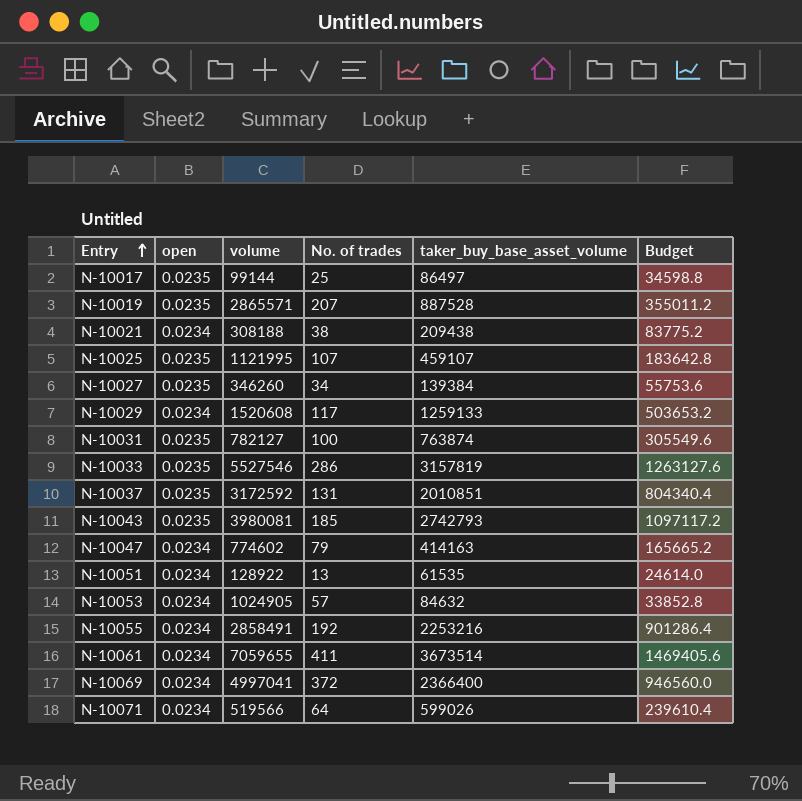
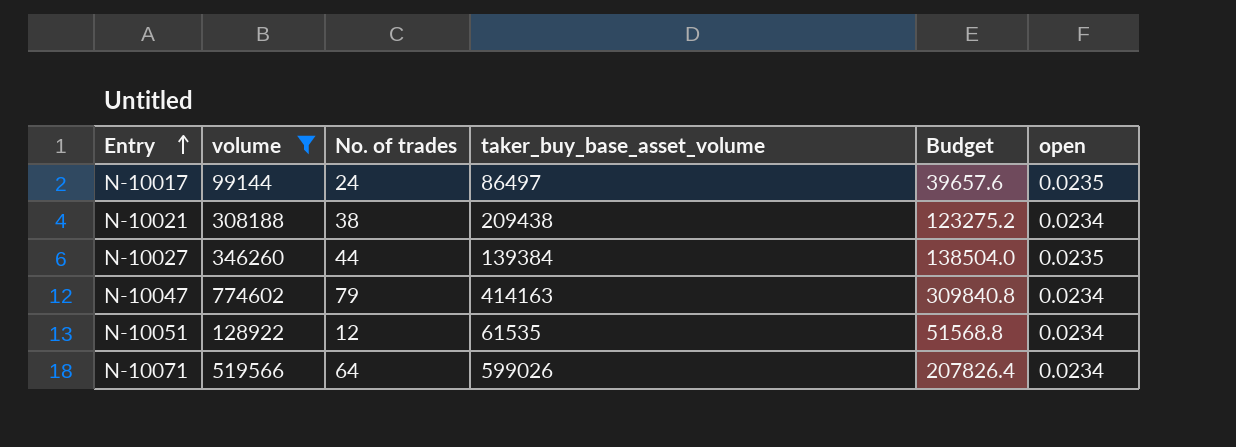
filter: none -> volume <= 774602
column Budget | formula: [taker_buy_base_asset_volume] * 0.4 -> [volume] * 0.4
column open | position: 2 -> 6
N-10017 | No. of trades: 25 -> 24
N-10027 | No. of trades: 34 -> 44
N-10051 | No. of trades: 13 -> 12

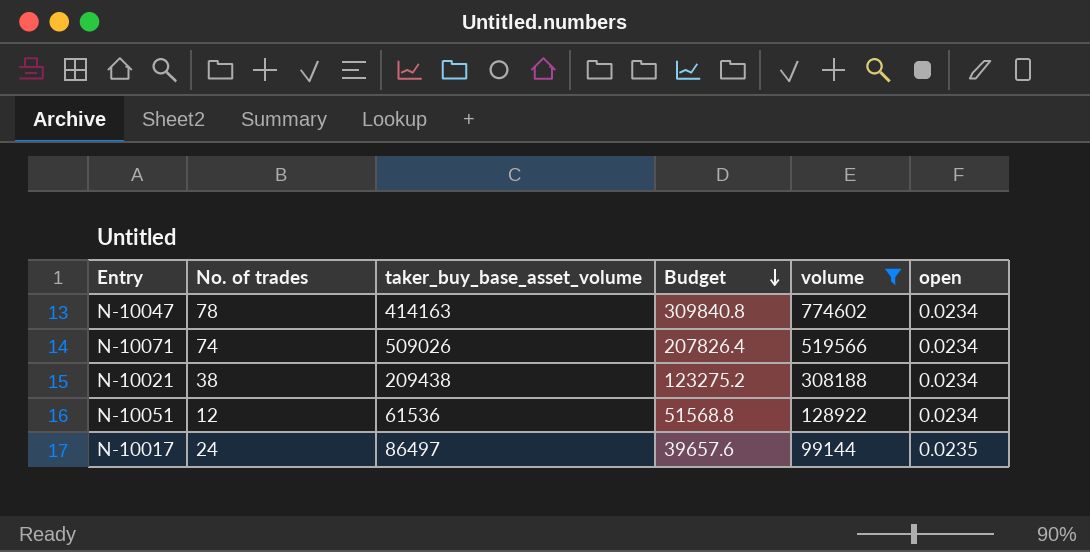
row order: Entry ascending -> Budget descending
column volume | position: 2 -> 5
row N-10027: 346260 | 44 | 139384 | 138504.0 | 0.0235 -> none
N-10047 | No. of trades: 79 -> 78
N-10071 | No. of trades: 64 -> 74
N-10071 | taker_buy_base_asset_volume: 599026 -> 509026
N-10051 | taker_buy_base_asset_volume: 61535 -> 61536

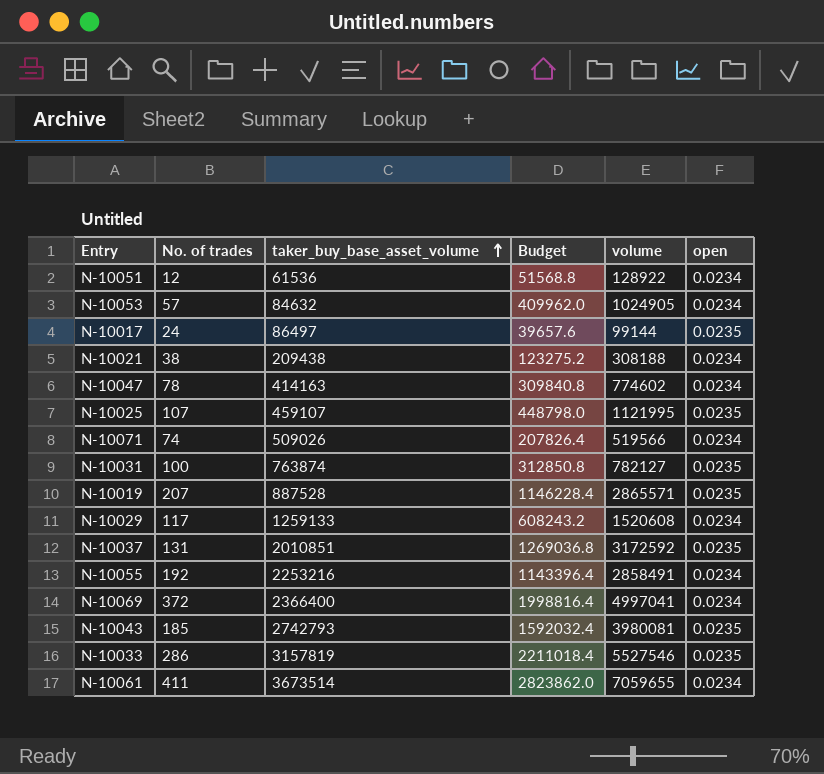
filter: volume <= 774602 -> none
row order: Budget descending -> taker_buy_base_asset_volume ascending

